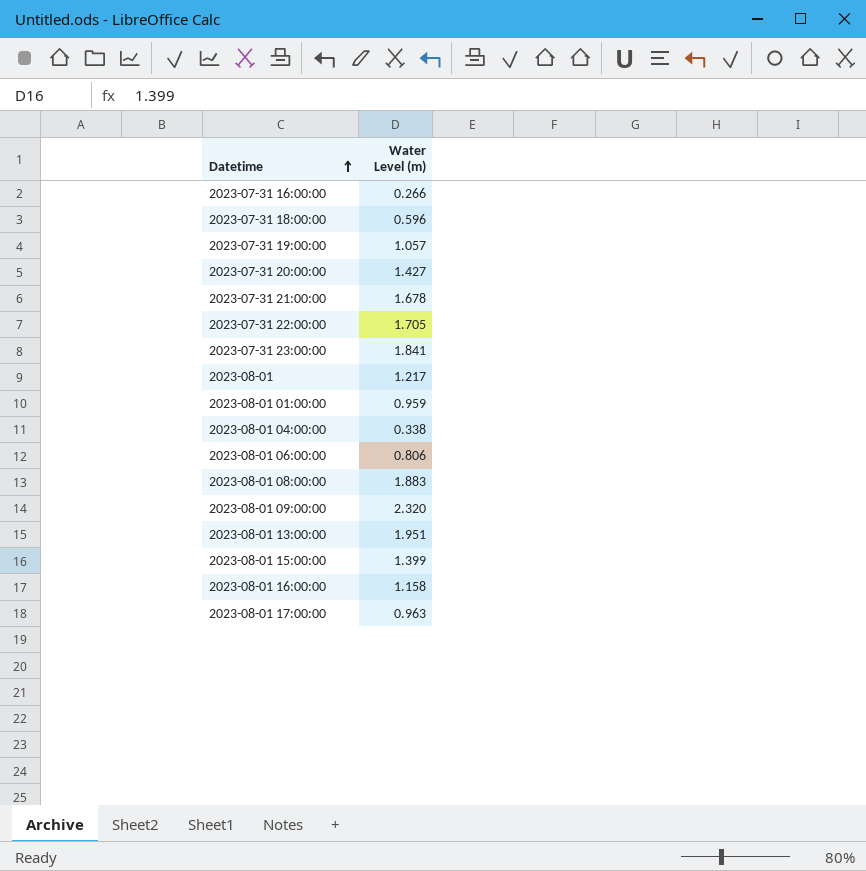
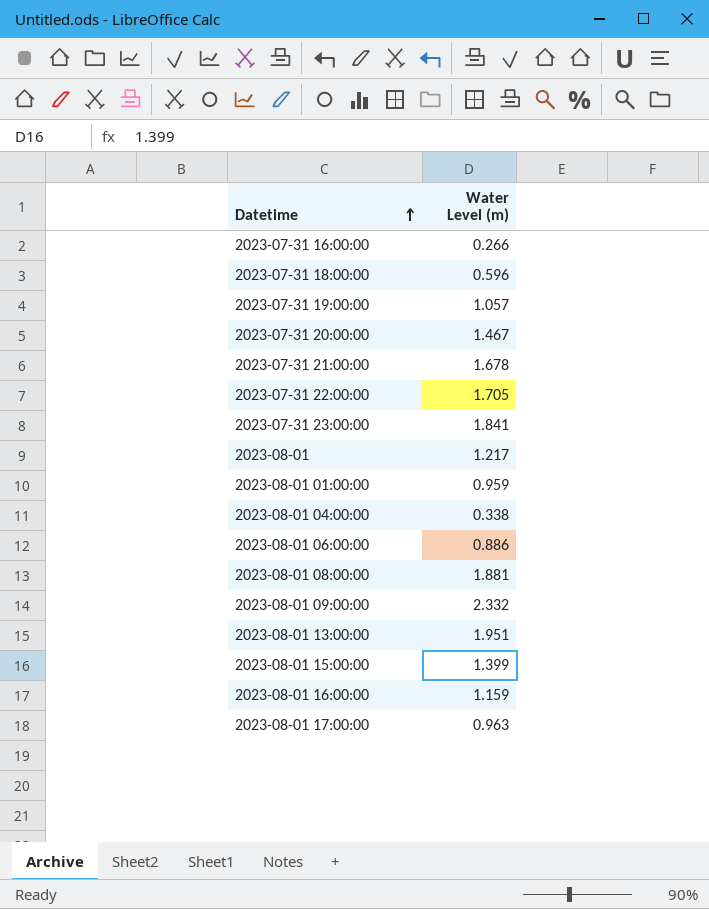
2023-07-31 20:00:00 | Water Level (m): 1.427 -> 1.467
2023-08-01 06:00:00 | Water Level (m): 0.806 -> 0.886
2023-08-01 08:00:00 | Water Level (m): 1.883 -> 1.881
2023-08-01 09:00:00 | Water Level (m): 2.320 -> 2.332
2023-08-01 16:00:00 | Water Level (m): 1.158 -> 1.159

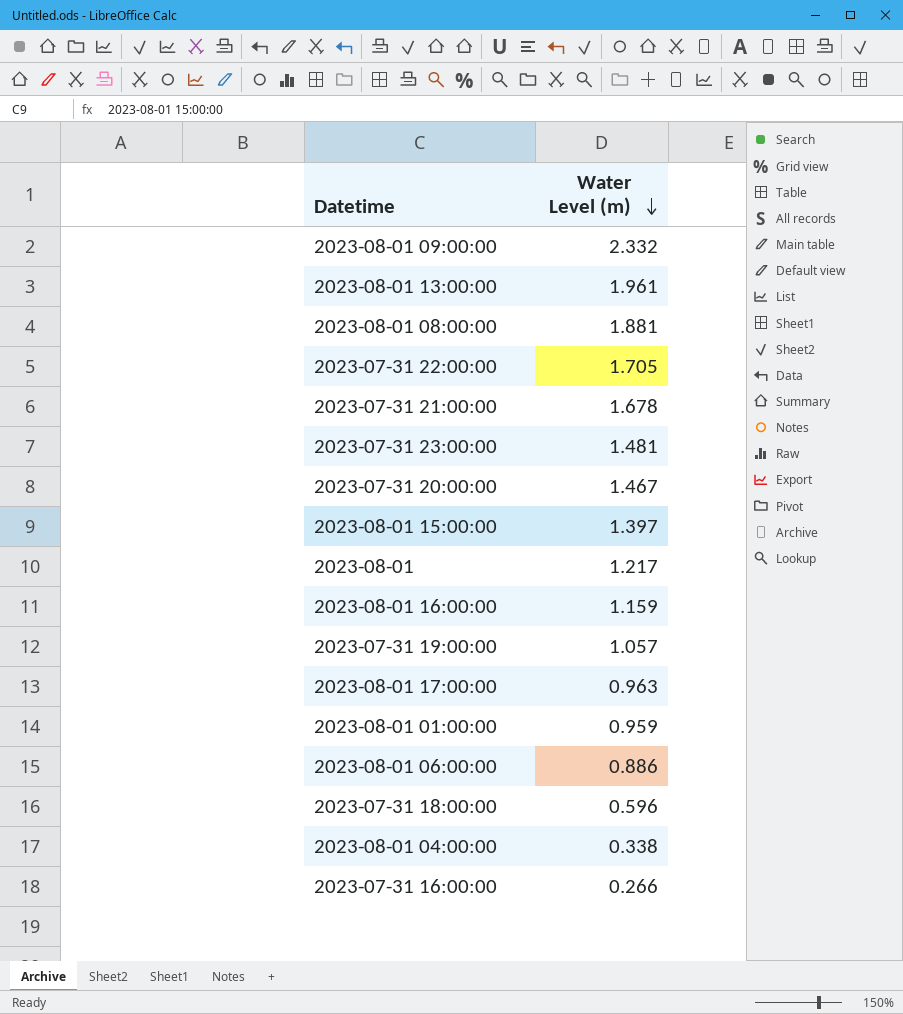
row order: Datetime ascending -> Water Level (m) descending
2023-08-01 13:00:00 | Water Level (m): 1.951 -> 1.961
2023-07-31 23:00:00 | Water Level (m): 1.841 -> 1.481
2023-08-01 15:00:00 | Water Level (m): 1.399 -> 1.397

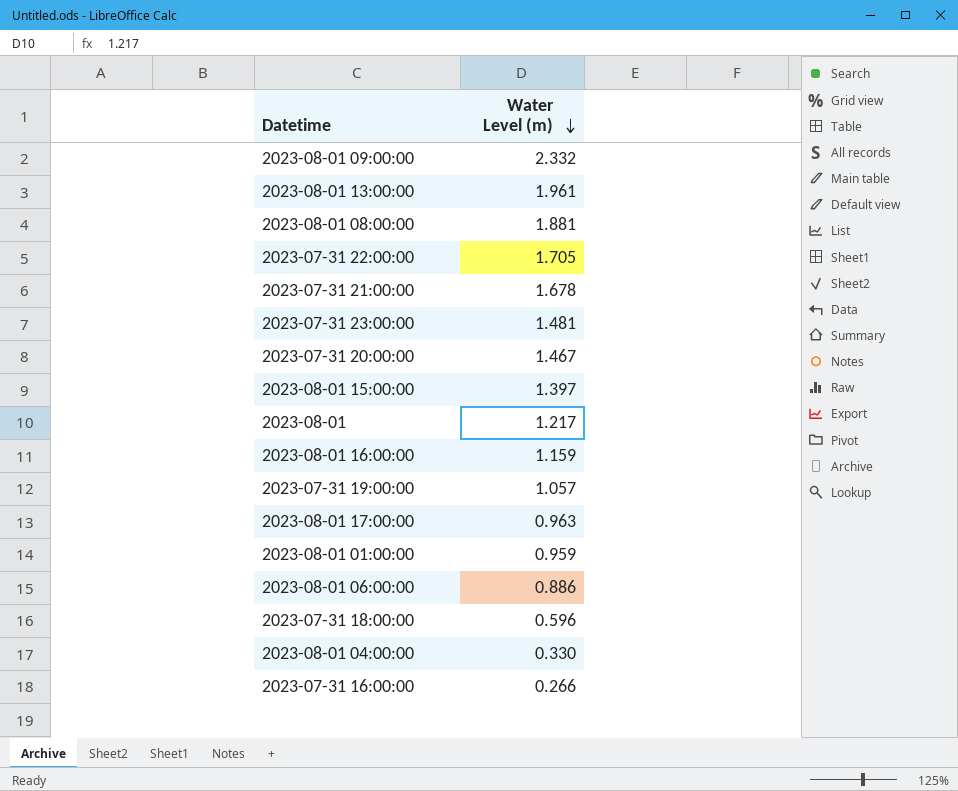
2023-08-01 04:00:00 | Water Level (m): 0.338 -> 0.330

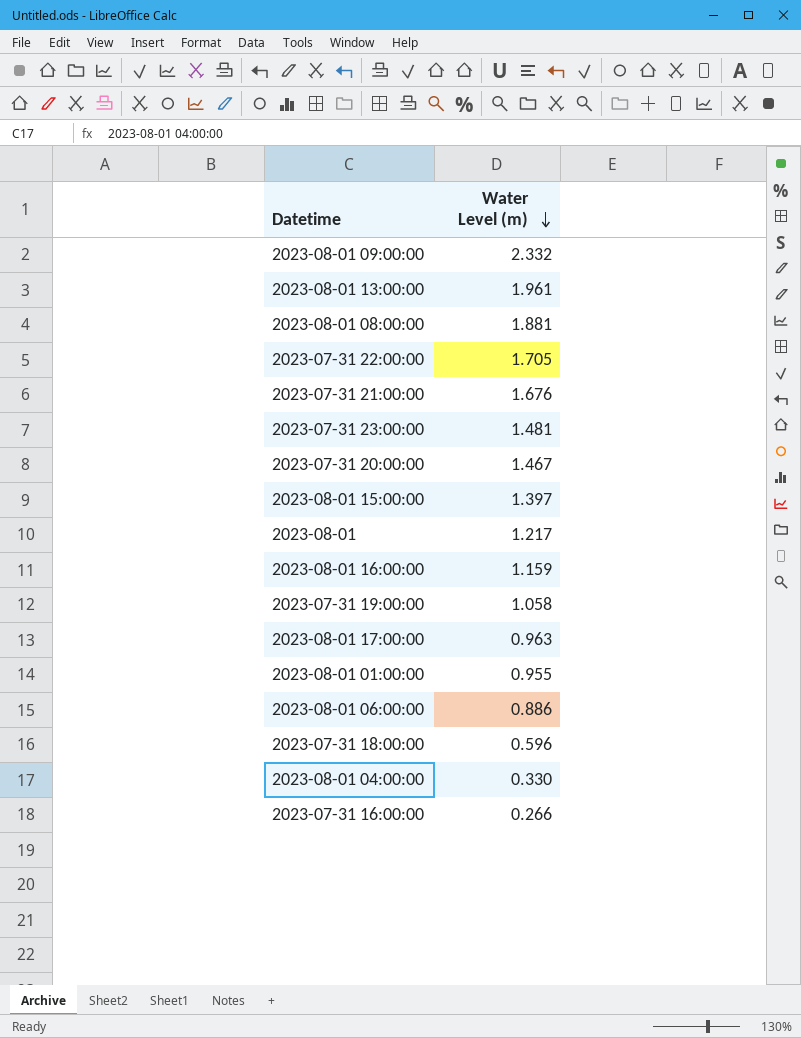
2023-07-31 21:00:00 | Water Level (m): 1.678 -> 1.676
2023-07-31 19:00:00 | Water Level (m): 1.057 -> 1.058
2023-08-01 01:00:00 | Water Level (m): 0.959 -> 0.955

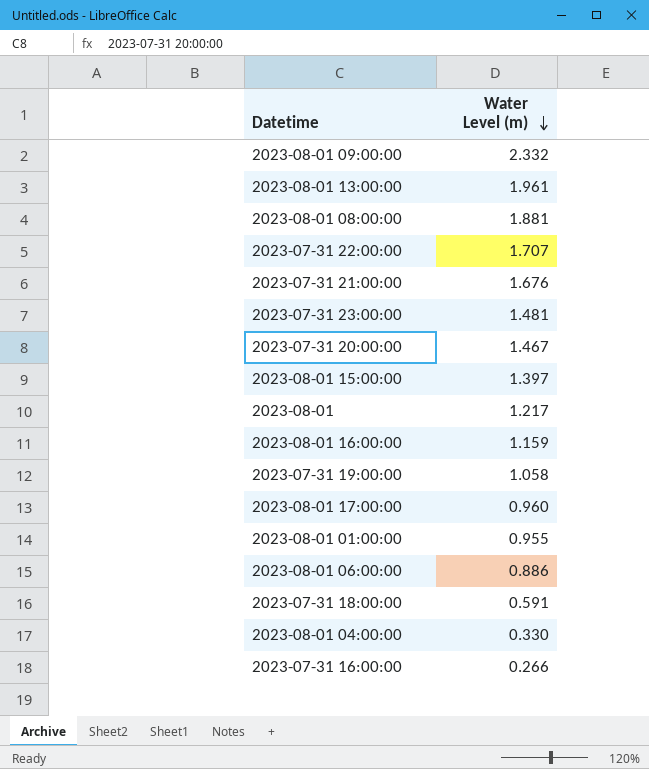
2023-07-31 22:00:00 | Water Level (m): 1.705 -> 1.707
2023-08-01 17:00:00 | Water Level (m): 0.963 -> 0.960
2023-07-31 18:00:00 | Water Level (m): 0.596 -> 0.591

